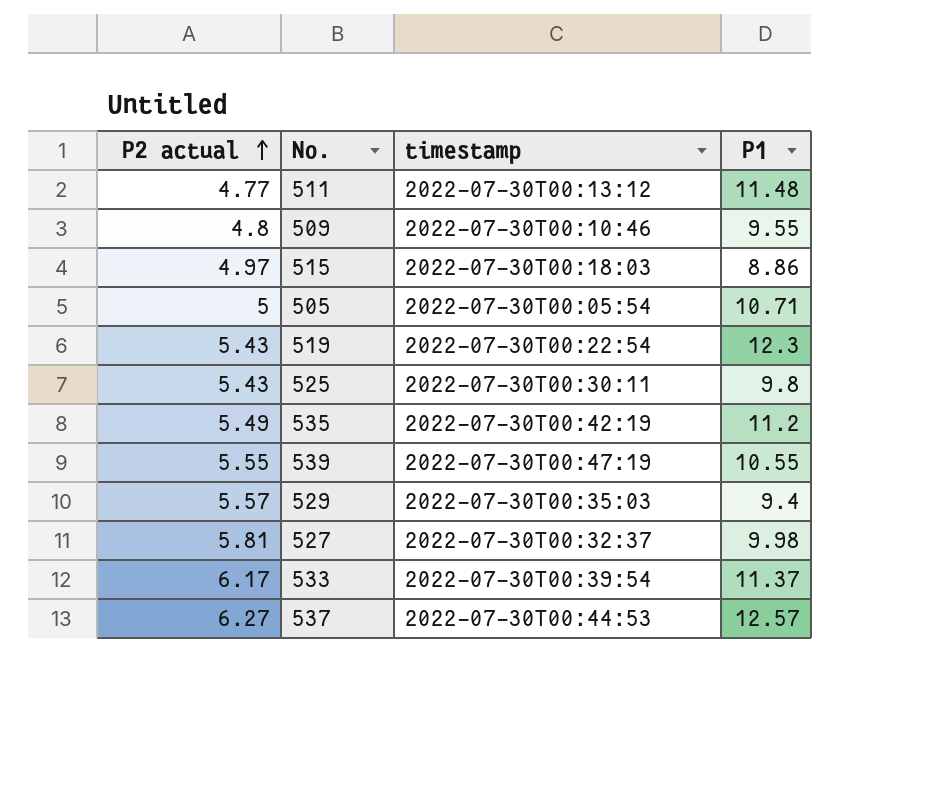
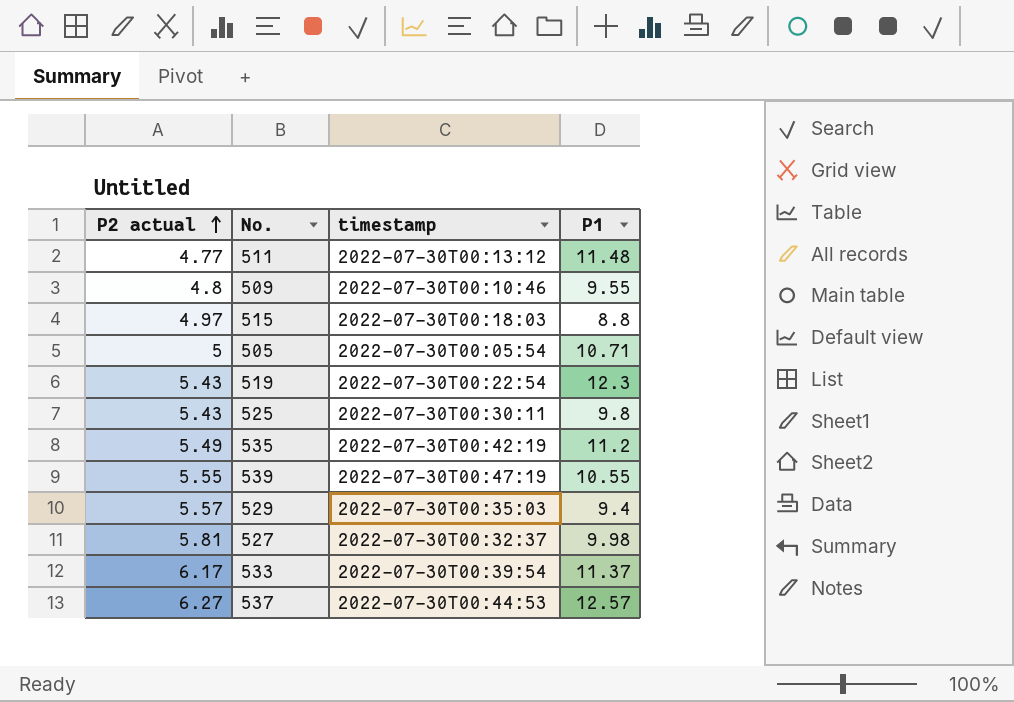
515 | P1: 8.86 -> 8.8

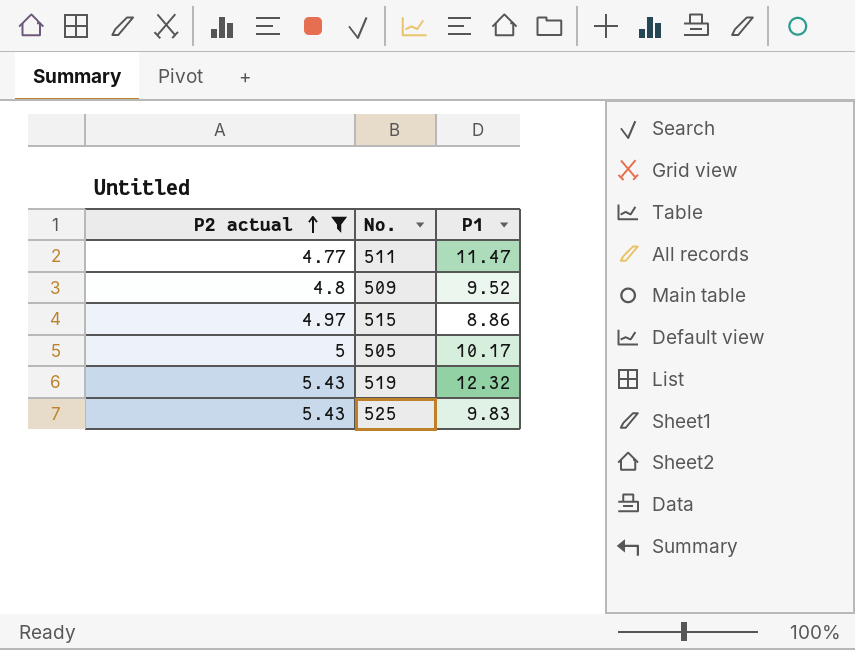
filter: none -> P2 actual <= 5.43
column timestamp | position: 3 -> none
511 | P1: 11.48 -> 11.47
509 | P1: 9.55 -> 9.52
515 | P1: 8.8 -> 8.86
505 | P1: 10.71 -> 10.17
519 | P1: 12.3 -> 12.32
525 | P1: 9.8 -> 9.83

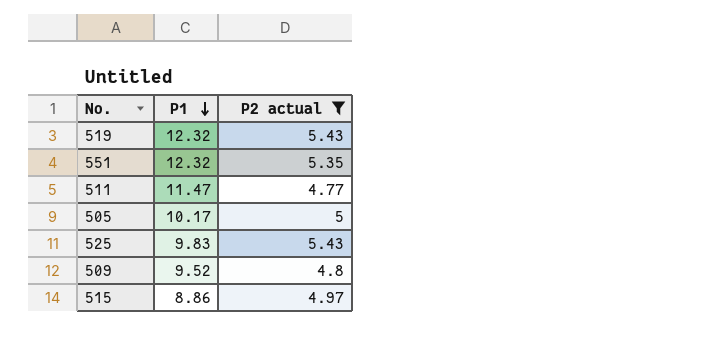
row order: P2 actual ascending -> P1 descending
column P2 actual | position: 1 -> 3
row 551: none -> 12.32 | 5.35

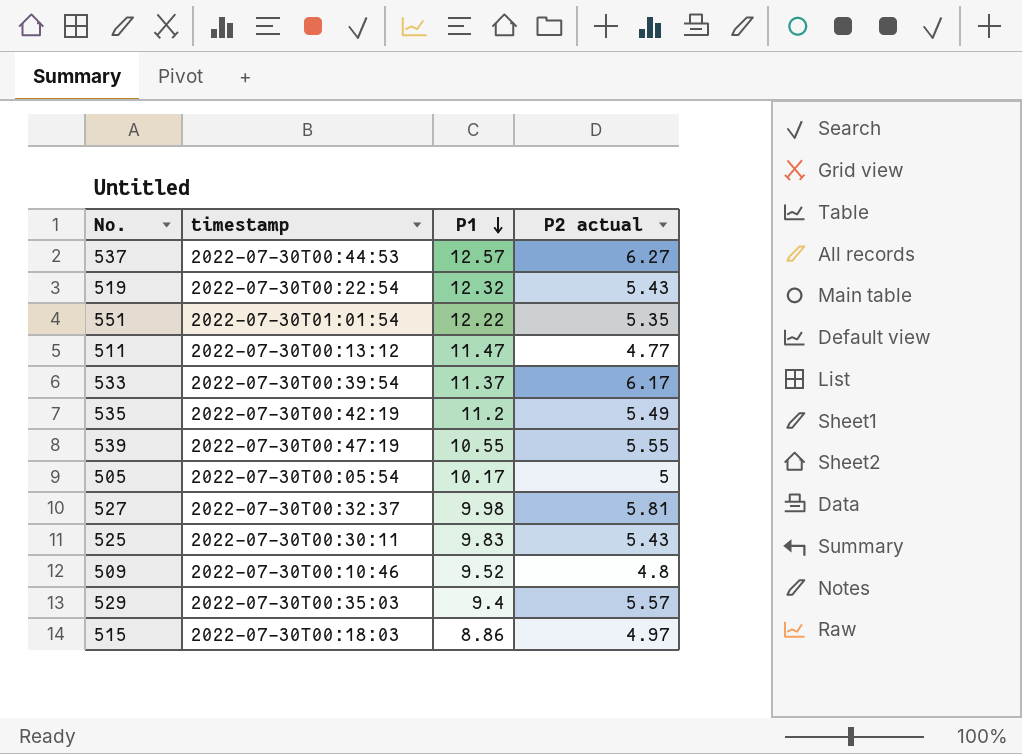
filter: P2 actual <= 5.43 -> none
column timestamp | position: none -> 2
551 | P1: 12.32 -> 12.22

